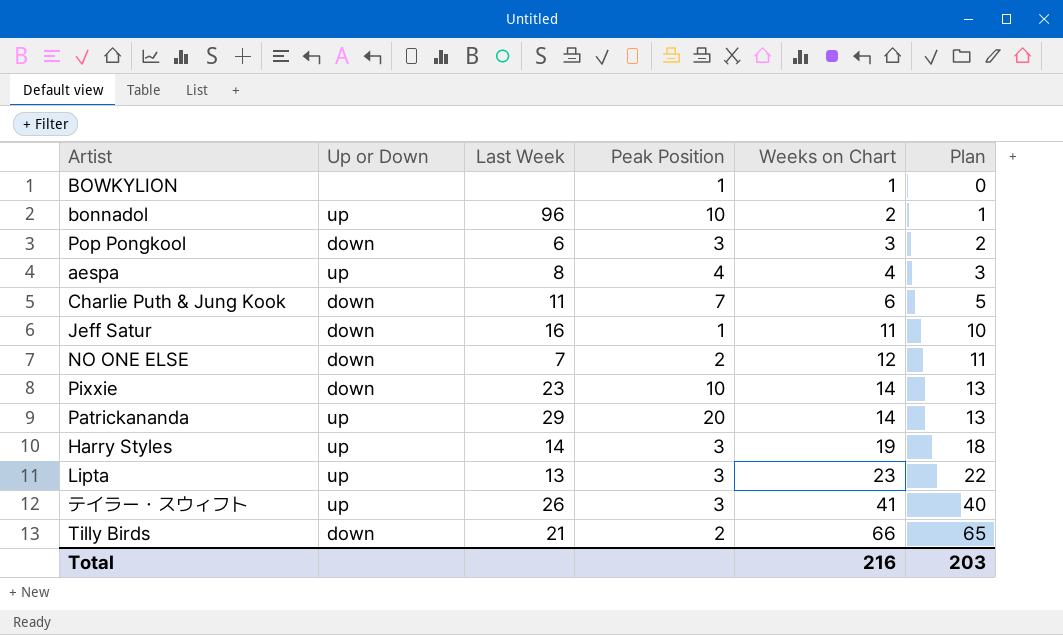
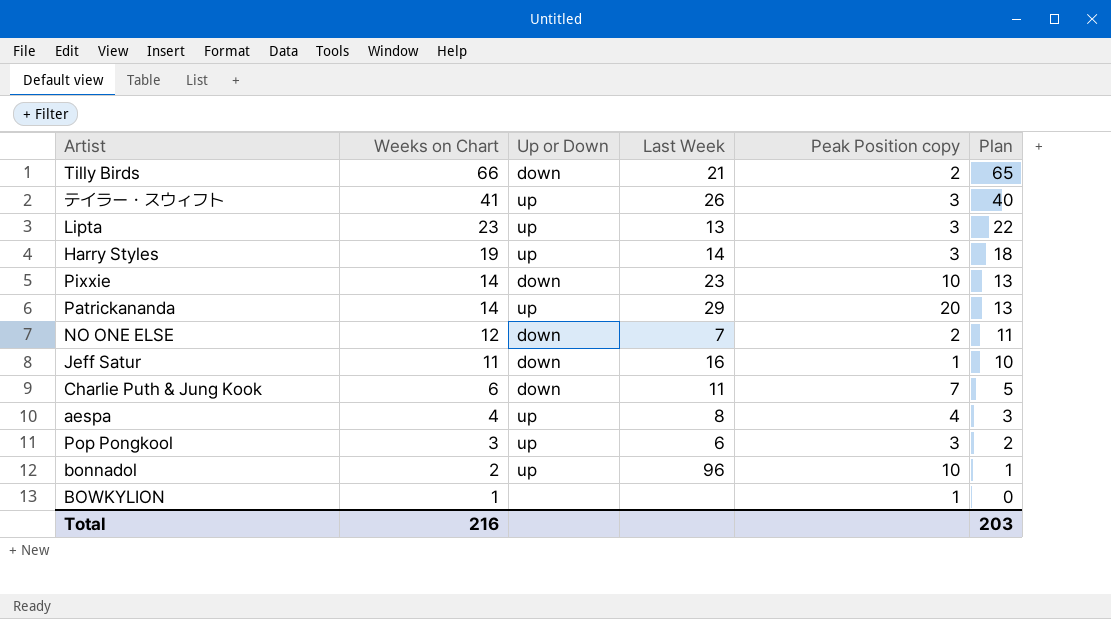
row order: Weeks on Chart ascending -> Weeks on Chart descending
column Weeks on Chart | position: 5 -> 2
column name: Peak Position -> Peak Position copy
Pop Pongkool | Up or Down: down -> up

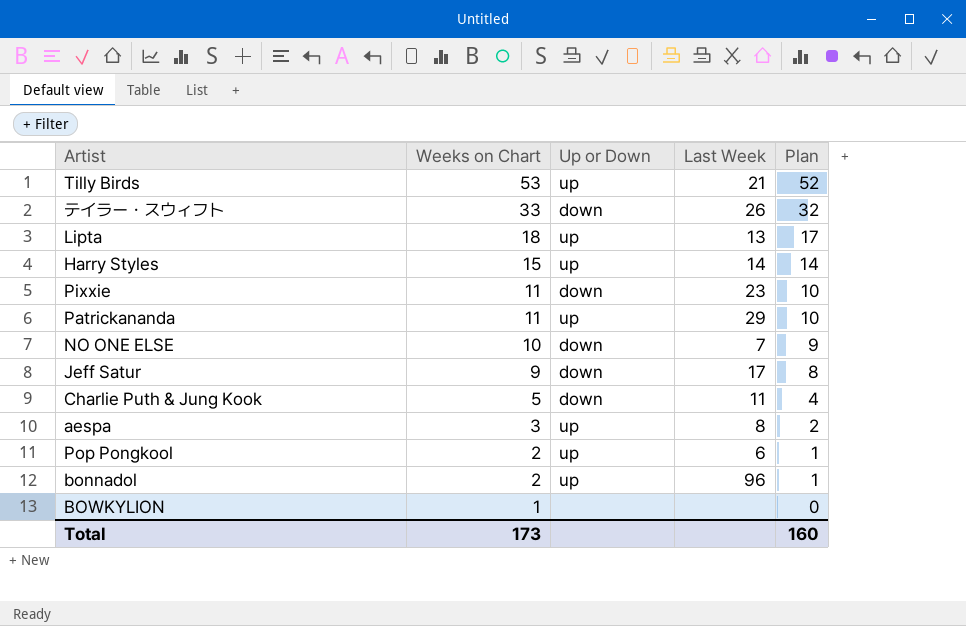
column Peak Position copy | position: 5 -> none
Tilly Birds | Weeks on Chart: 66 -> 53
Tilly Birds | Up or Down: down -> up
Tilly Birds | Plan: 65 -> 52
テイラー・スウィフト | Weeks on Chart: 41 -> 33
テイラー・スウィフト | Up or Down: up -> down
テイラー・スウィフト | Plan: 40 -> 32
Lipta | Weeks on Chart: 23 -> 18
Lipta | Plan: 22 -> 17
Harry Styles | Weeks on Chart: 19 -> 15
Harry Styles | Plan: 18 -> 14
Pixxie | Weeks on Chart: 14 -> 11
Pixxie | Plan: 13 -> 10
Patrickananda | Weeks on Chart: 14 -> 11
Patrickananda | Plan: 13 -> 10
NO ONE ELSE | Weeks on Chart: 12 -> 10
NO ONE ELSE | Plan: 11 -> 9
Jeff Satur | Weeks on Chart: 11 -> 9
Jeff Satur | Last Week: 16 -> 17
Jeff Satur | Plan: 10 -> 8
Charlie Puth & Jung Kook | Weeks on Chart: 6 -> 5
Charlie Puth & Jung Kook | Plan: 5 -> 4
aespa | Weeks on Chart: 4 -> 3
aespa | Plan: 3 -> 2
Pop Pongkool | Weeks on Chart: 3 -> 2
Pop Pongkool | Plan: 2 -> 1
Total | Weeks on Chart: 216 -> 173
Total | Plan: 203 -> 160

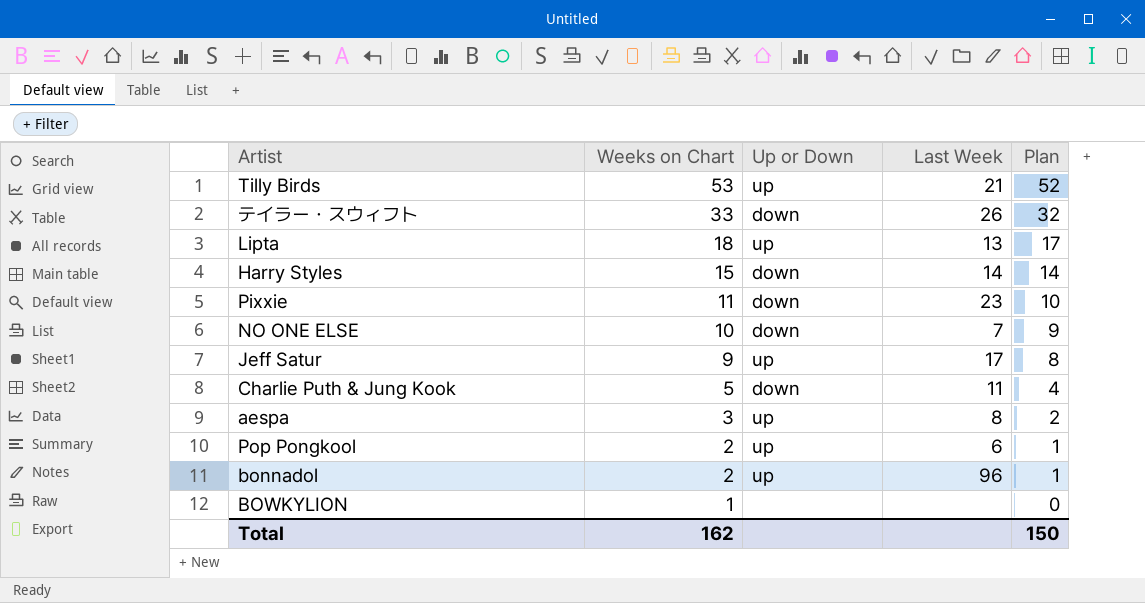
row Patrickananda: 11 | up | 29 | 10 -> none
Harry Styles | Up or Down: up -> down
Jeff Satur | Up or Down: down -> up
Total | Weeks on Chart: 173 -> 162
Total | Plan: 160 -> 150

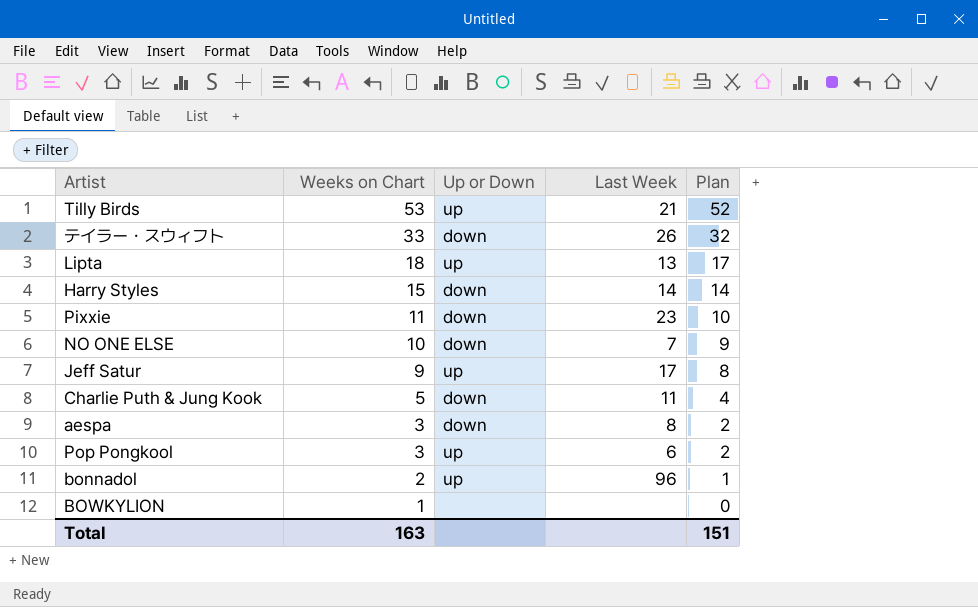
aespa | Up or Down: up -> down
Pop Pongkool | Weeks on Chart: 2 -> 3
Pop Pongkool | Plan: 1 -> 2
Total | Weeks on Chart: 162 -> 163
Total | Plan: 150 -> 151

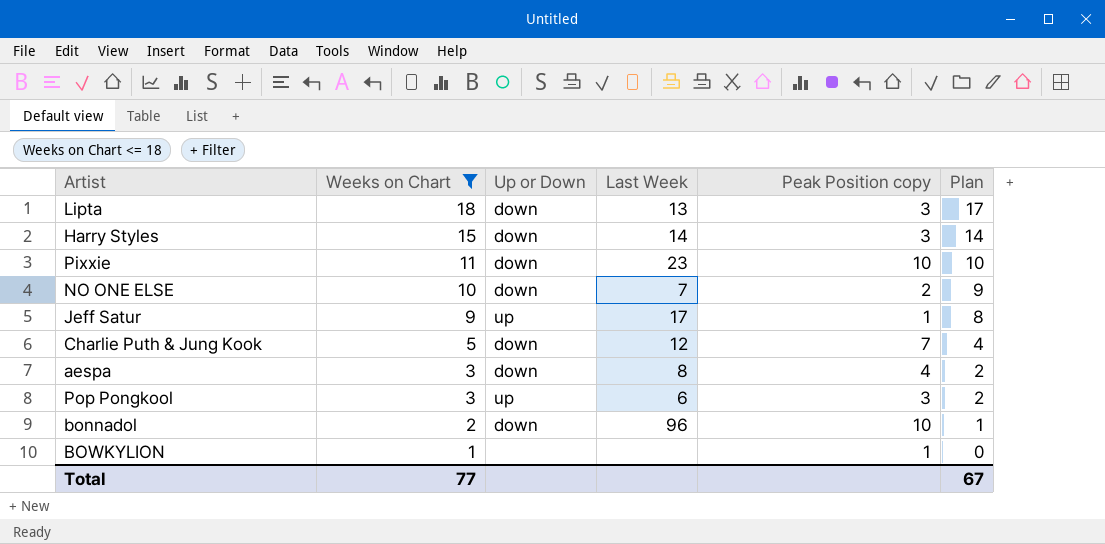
filter: none -> Weeks on Chart <= 18
column Peak Position copy | position: none -> 5
Lipta | Up or Down: up -> down
Charlie Puth & Jung Kook | Last Week: 11 -> 12
bonnadol | Up or Down: up -> down
Total | Weeks on Chart: 163 -> 77
Total | Plan: 151 -> 67

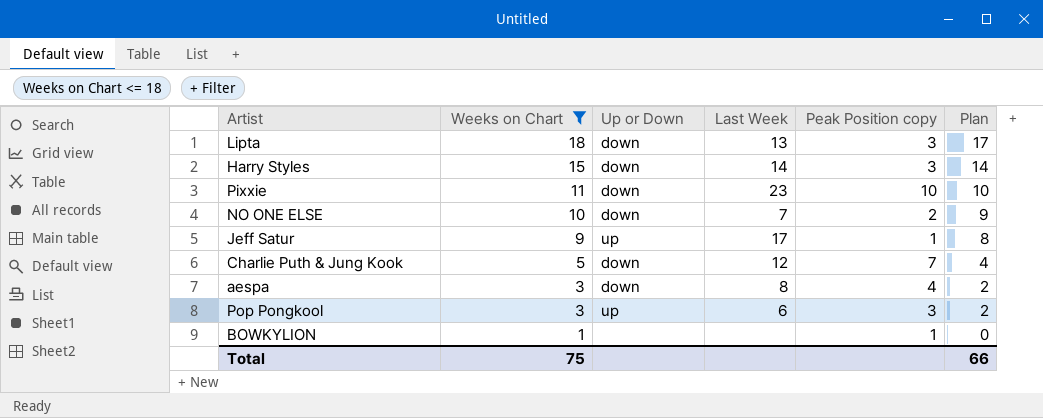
row bonnadol: 2 | down | 96 | 10 | 1 -> none
Total | Weeks on Chart: 77 -> 75
Total | Plan: 67 -> 66

